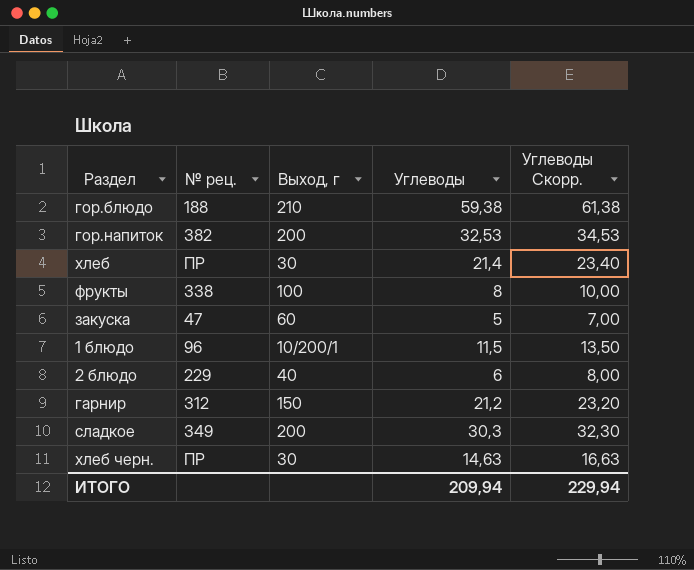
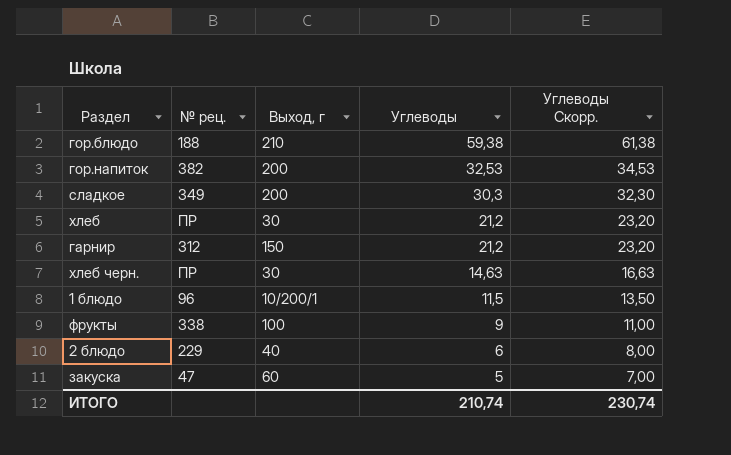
row order: none -> Углеводы descending
хлеб | Углеводы: 21,4 -> 21,2
хлеб | Углеводы Скорр.: 23,40 -> 23,20
фрукты | Углеводы: 8 -> 9
фрукты | Углеводы Скорр.: 10,00 -> 11,00
ИТОГО | Углеводы: 209,94 -> 210,74
ИТОГО | Углеводы Скорр.: 229,94 -> 230,74

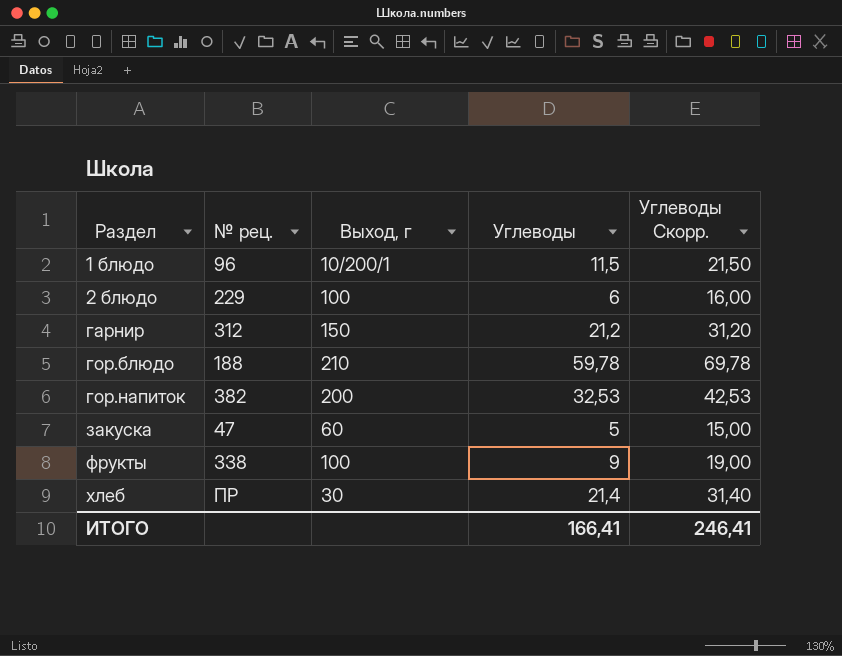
row order: Углеводы descending -> Раздел ascending
column Углеводы Скорр. | formula: [Углеводы] + 2 -> [Углеводы] + 10
row сладкое: 349 | 200 | 30,3 | 32,30 -> none
row хлеб черн.: ПР | 30 | 14,63 | 16,63 -> none
2 блюдо | Выход, г: 40 -> 100
гор.блюдо | Углеводы: 59,38 -> 59,78
хлеб | Углеводы: 21,2 -> 21,4
ИТОГО | Углеводы: 210,74 -> 166,41
ИТОГО | Углеводы Скорр.: 230,74 -> 246,41

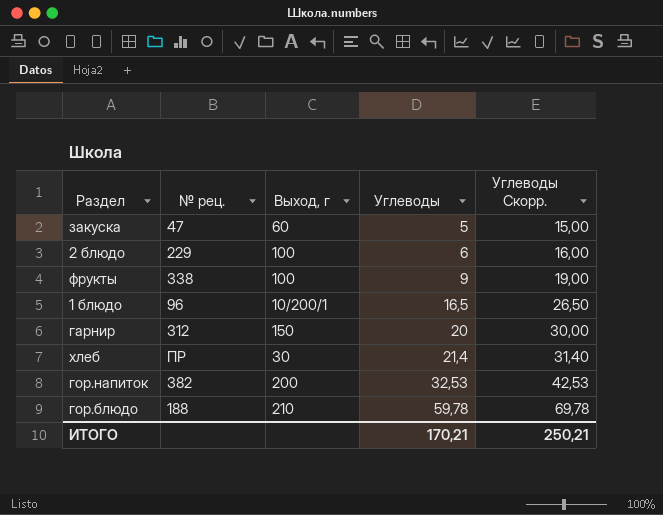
row order: Раздел ascending -> Углеводы ascending
1 блюдо | Углеводы: 11,5 -> 16,5
1 блюдо | Углеводы Скорр.: 21,50 -> 26,50
гарнир | Углеводы: 21,2 -> 20
гарнир | Углеводы Скорр.: 31,20 -> 30,00
ИТОГО | Углеводы: 166,41 -> 170,21
ИТОГО | Углеводы Скорр.: 246,41 -> 250,21

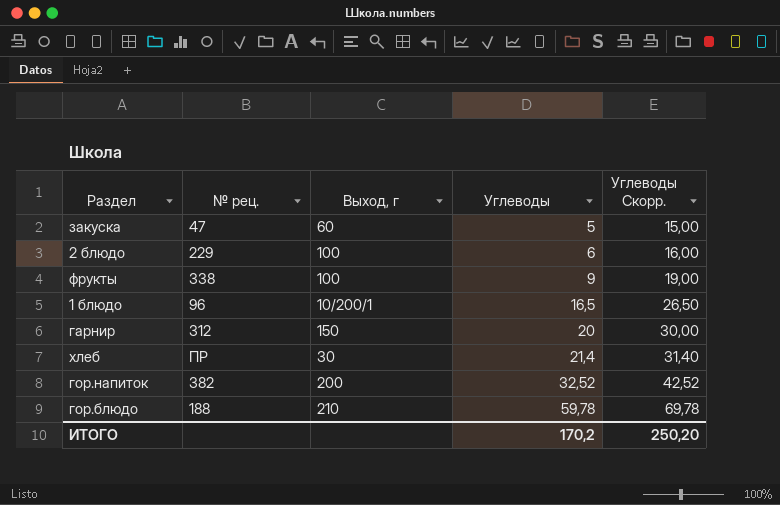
гор.напиток | Углеводы: 32,53 -> 32,52
гор.напиток | Углеводы Скорр.: 42,53 -> 42,52
ИТОГО | Углеводы: 170,21 -> 170,2
ИТОГО | Углеводы Скорр.: 250,21 -> 250,20

